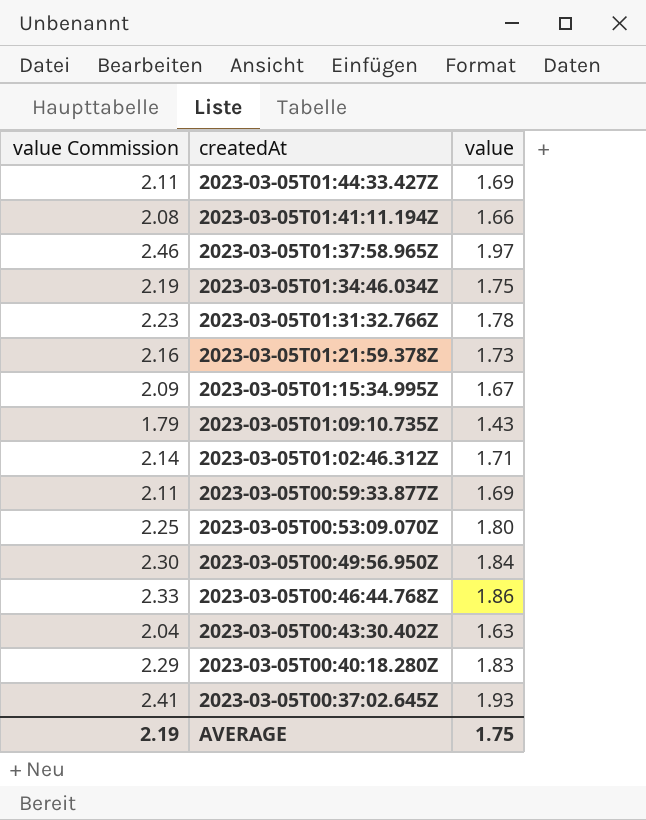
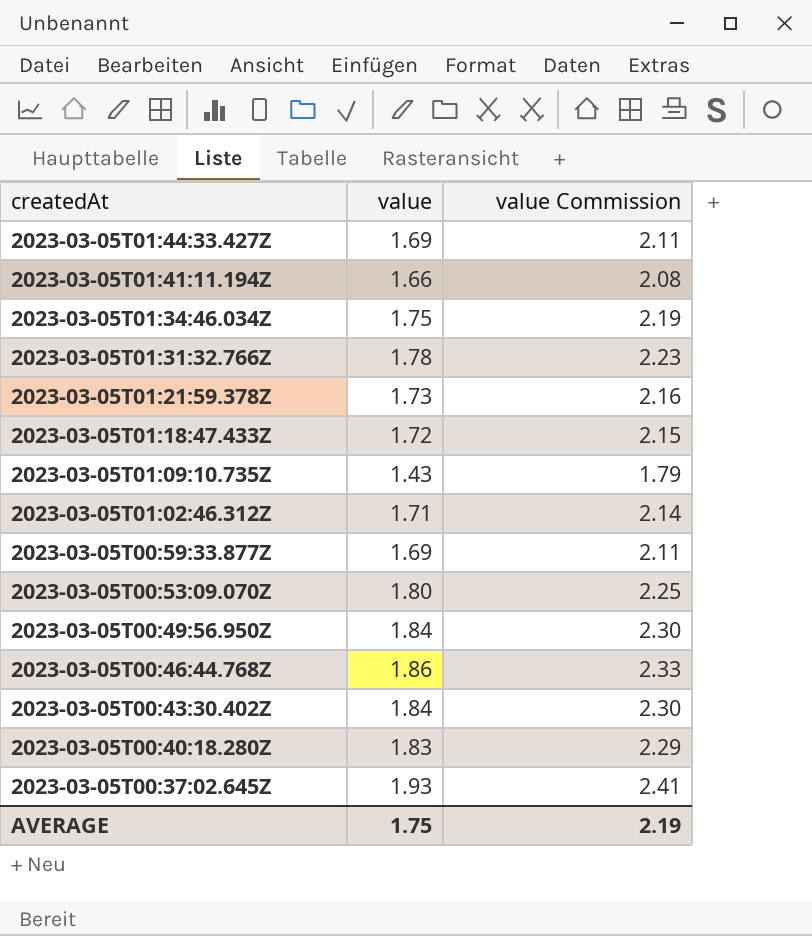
column value Commission | position: 1 -> 3
row 2023-03-05T01:37:58.965Z: 2.46 | 1.97 -> none
row 2023-03-05T01:15:34.995Z: 2.09 | 1.67 -> none
row 2023-03-05T01:18:47.433Z: none -> 1.72 | 2.15
2023-03-05T00:43:30.402Z | value: 1.63 -> 1.84
2023-03-05T00:43:30.402Z | value Commission: 2.04 -> 2.30

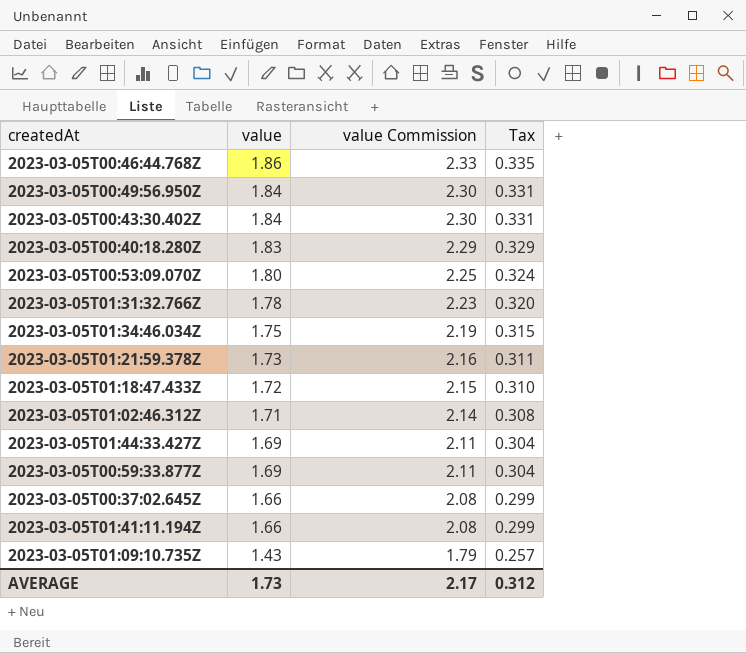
row order: createdAt descending -> value descending
column Tax | formula: none -> [value] * 0.18
2023-03-05T00:37:02.645Z | value: 1.93 -> 1.66
2023-03-05T00:37:02.645Z | value Commission: 2.41 -> 2.08
AVERAGE | value: 1.75 -> 1.73
AVERAGE | value Commission: 2.19 -> 2.17

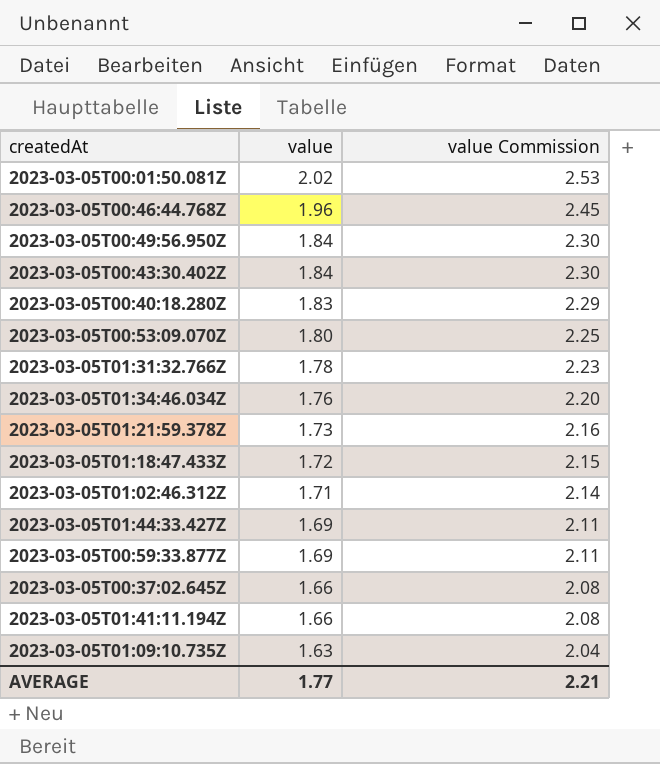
column Tax | formula: [value] * 0.18 -> none
row 2023-03-05T00:01:50.081Z: none -> 2.02 | 2.53
2023-03-05T00:46:44.768Z | value: 1.86 -> 1.96
2023-03-05T00:46:44.768Z | value Commission: 2.33 -> 2.45
2023-03-05T01:34:46.034Z | value: 1.75 -> 1.76
2023-03-05T01:34:46.034Z | value Commission: 2.19 -> 2.20
2023-03-05T01:09:10.735Z | value: 1.43 -> 1.63
2023-03-05T01:09:10.735Z | value Commission: 1.79 -> 2.04
AVERAGE | value: 1.73 -> 1.77
AVERAGE | value Commission: 2.17 -> 2.21

